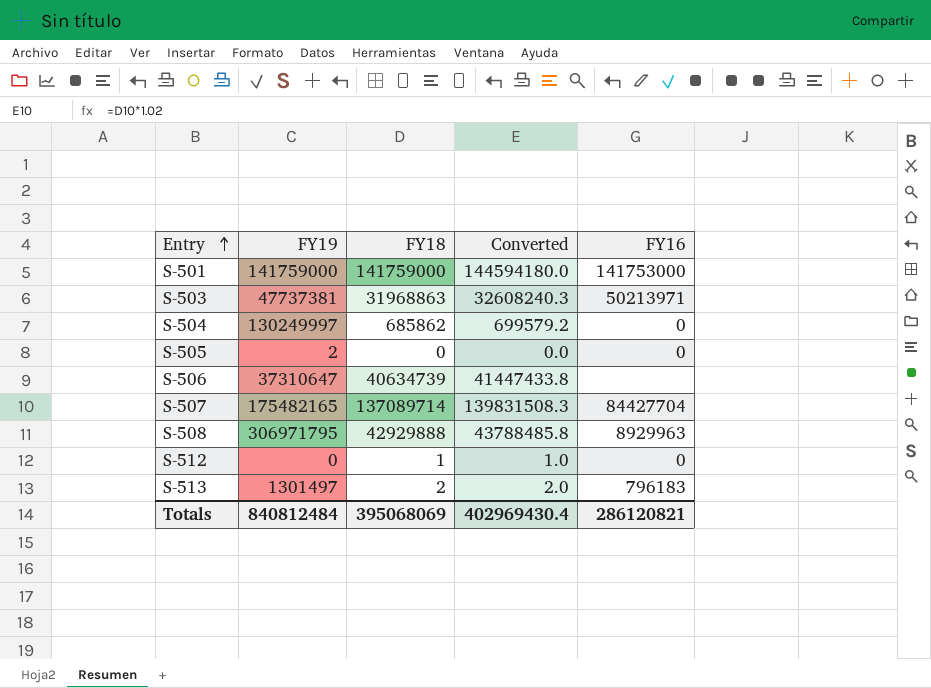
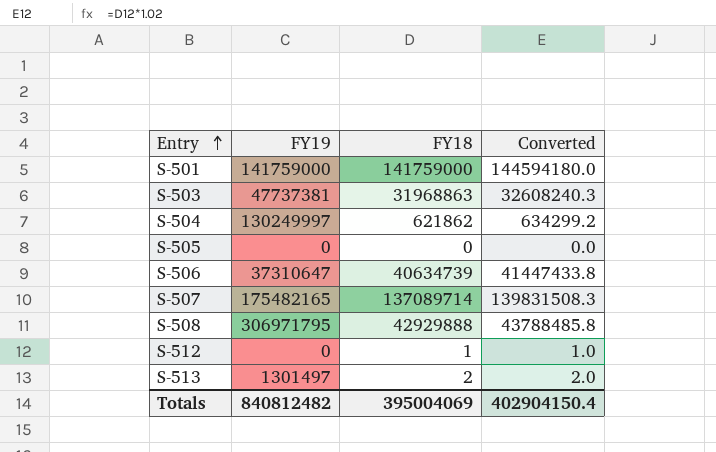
column FY16 | position: 5 -> none
S-504 | FY18: 685862 -> 621862
S-504 | Converted: 699579.2 -> 634299.2
S-505 | FY19: 2 -> 0
Totals | FY19: 840812484 -> 840812482
Totals | FY18: 395068069 -> 395004069
Totals | Converted: 402969430.4 -> 402904150.4

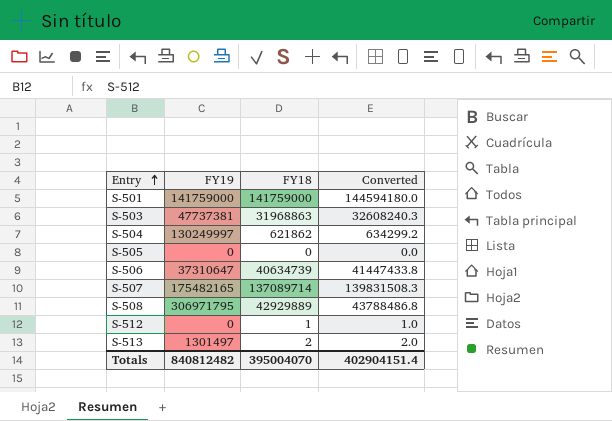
S-508 | FY18: 42929888 -> 42929889
S-508 | Converted: 43788485.8 -> 43788486.8
Totals | FY18: 395004069 -> 395004070
Totals | Converted: 402904150.4 -> 402904151.4

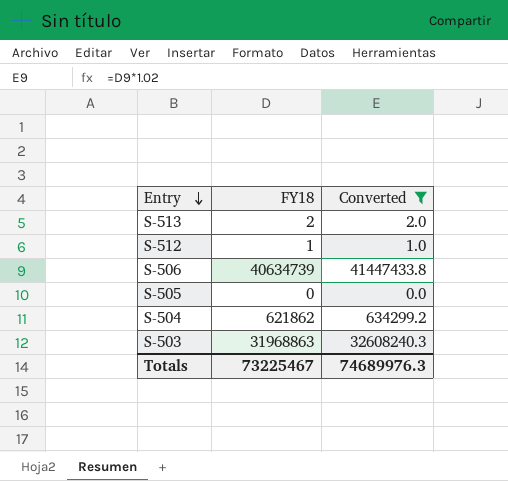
filter: none -> Converted <= 41447433.8
row order: Entry ascending -> Entry descending
column FY19 | position: 2 -> none
Totals | FY18: 395004070 -> 73225467
Totals | Converted: 402904151.4 -> 74689976.3

